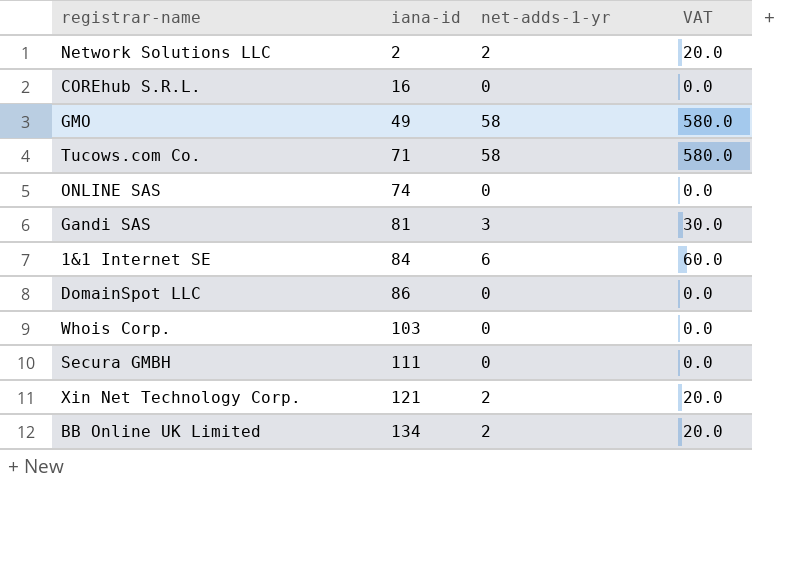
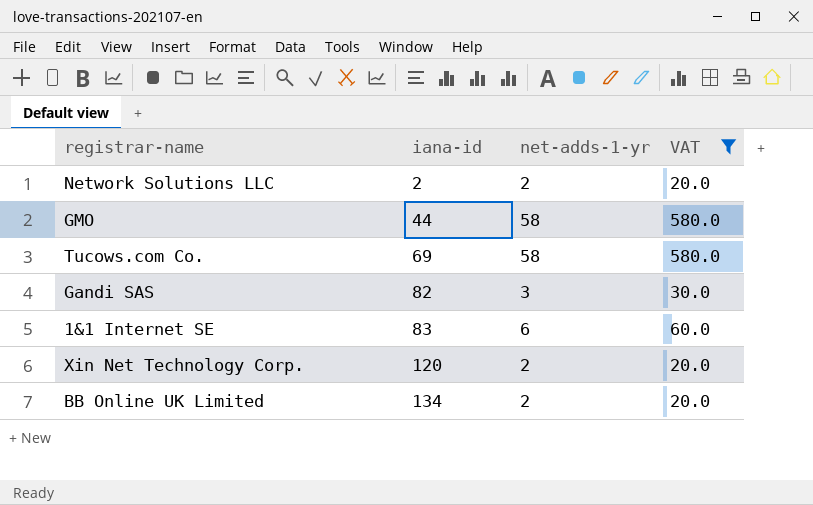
filter: none -> VAT != 0.0
GMO | iana-id: 49 -> 44
Tucows.com Co. | iana-id: 71 -> 69
Gandi SAS | iana-id: 81 -> 82
1&1 Internet SE | iana-id: 84 -> 83
Xin Net Technology Corp. | iana-id: 121 -> 120

